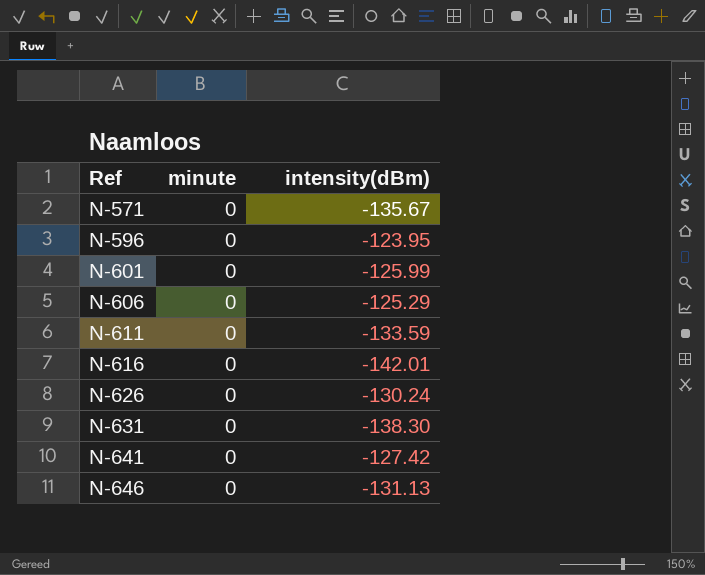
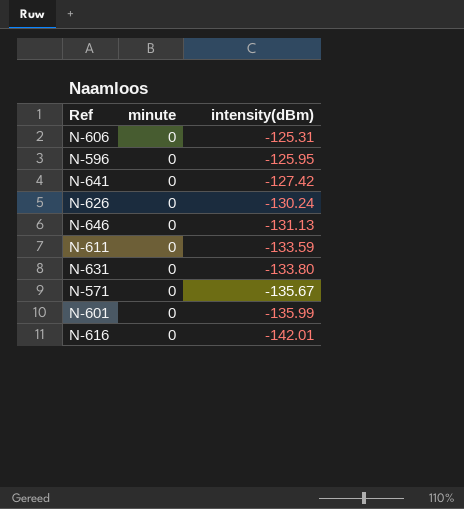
row order: Ref ascending -> intensity(dBm) descending
N-606 | intensity(dBm): -125.29 -> -125.31
N-596 | intensity(dBm): -123.95 -> -125.95
N-631 | intensity(dBm): -138.30 -> -133.80
N-601 | intensity(dBm): -125.99 -> -135.99

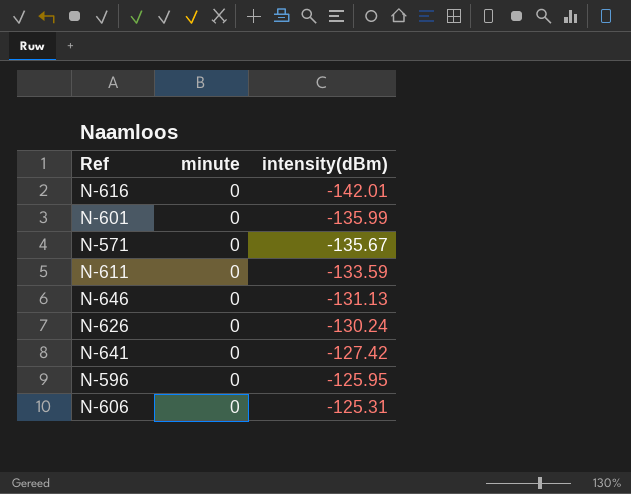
row order: intensity(dBm) descending -> intensity(dBm) ascending
row N-631: 0 | -133.80 -> none

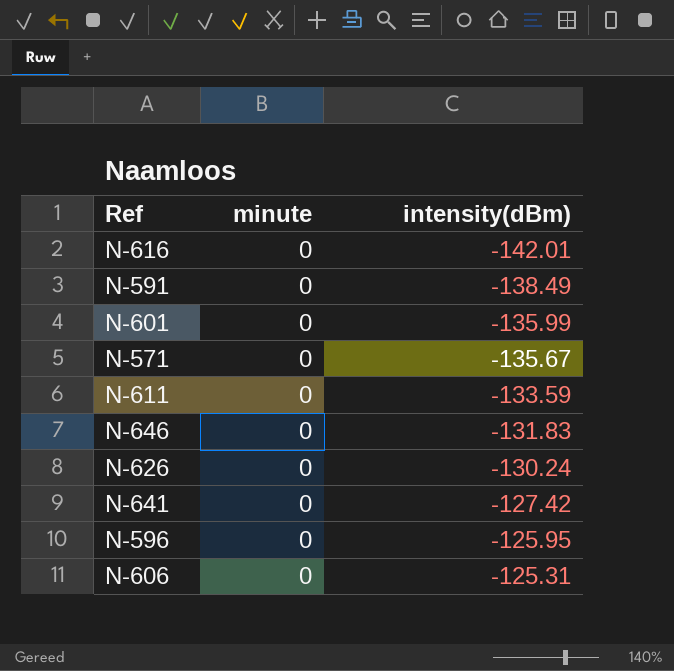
row N-591: none -> 0 | -138.49
N-646 | intensity(dBm): -131.13 -> -131.83

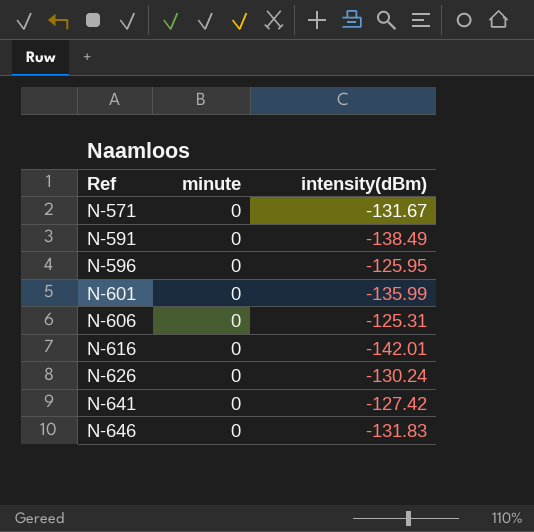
row order: intensity(dBm) ascending -> Ref ascending
row N-611: 0 | -133.59 -> none
N-571 | intensity(dBm): -135.67 -> -131.67

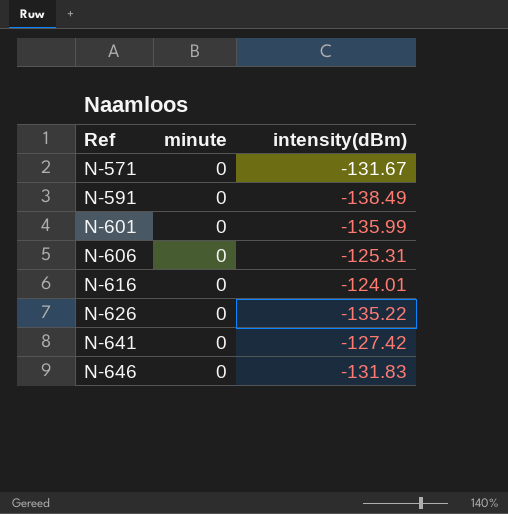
row N-596: 0 | -125.95 -> none
N-616 | intensity(dBm): -142.01 -> -124.01
N-626 | intensity(dBm): -130.24 -> -135.22

